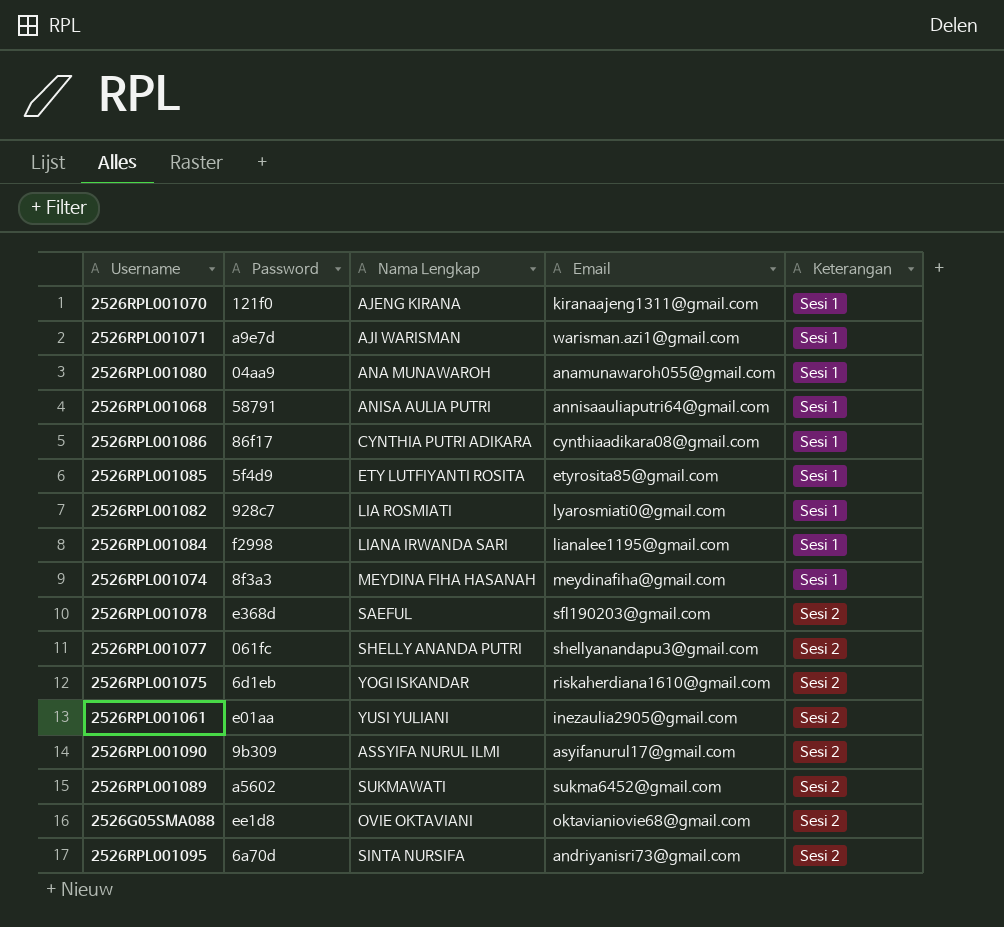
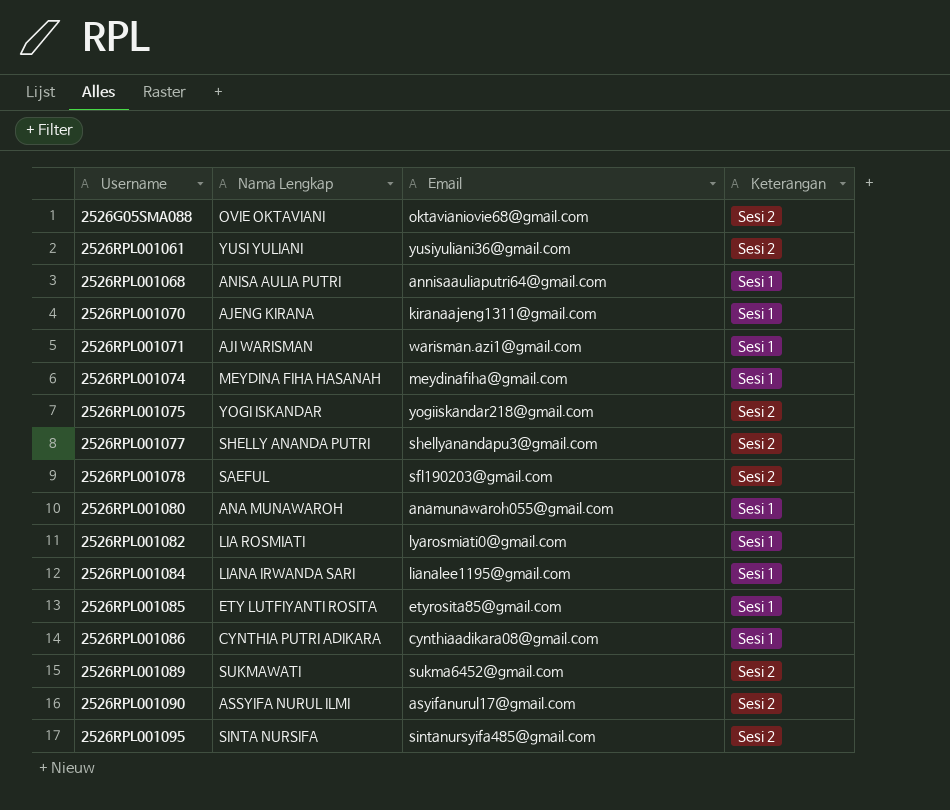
row order: Keterangan ascending -> Username ascending
column Password | position: 2 -> none
2526RPL001061 | Email: inezaulia2905@gmail.com -> yusiyuliani36@gmail.com
2526RPL001075 | Email: riskaherdiana1610@gmail.com -> yogiiskandar218@gmail.com
2526RPL001095 | Email: andriyanisri73@gmail.com -> sintanursyifa485@gmail.com

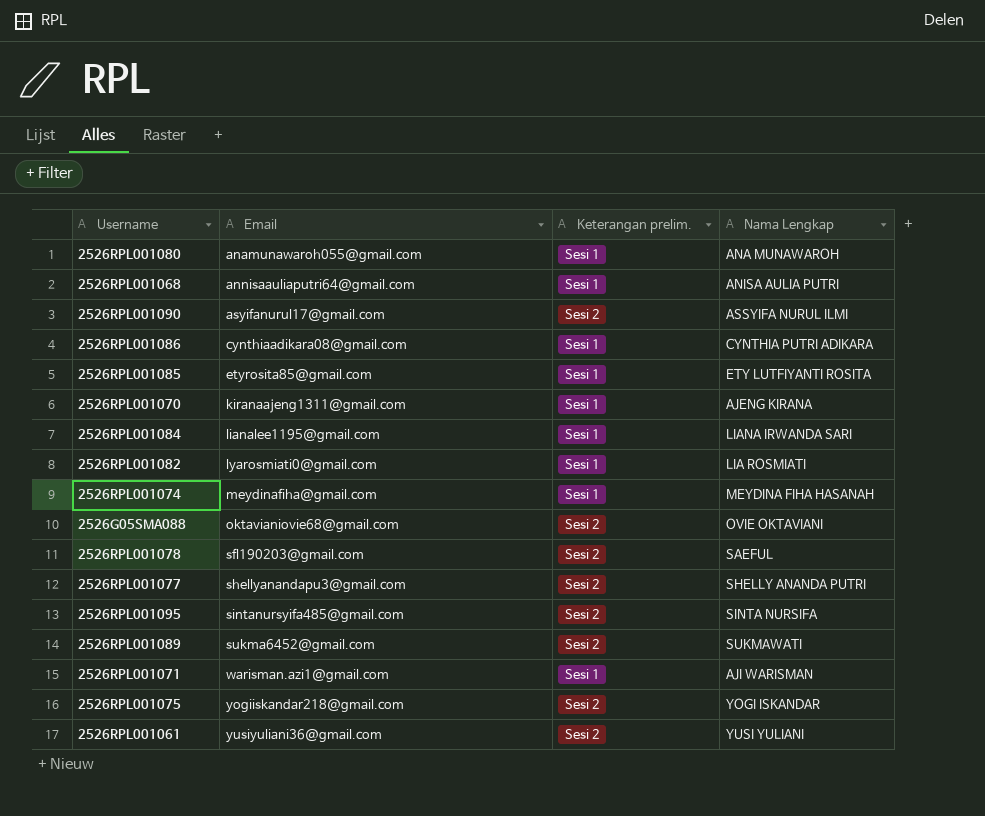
row order: Username ascending -> Email ascending
column name: Keterangan -> Keterangan prelim.
column Nama Lengkap | position: 2 -> 4

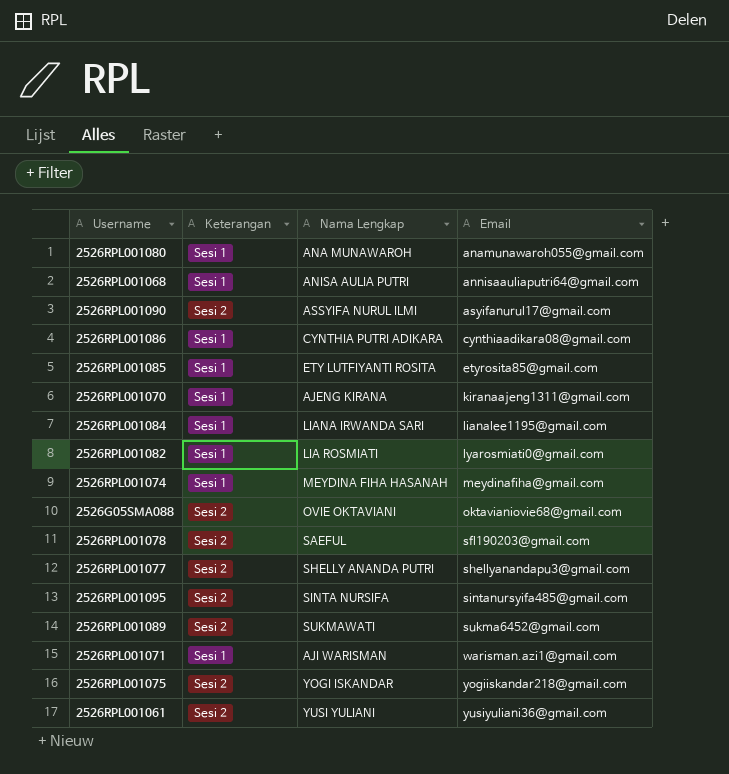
column name: Keterangan prelim. -> Keterangan
column Email | position: 2 -> 4

